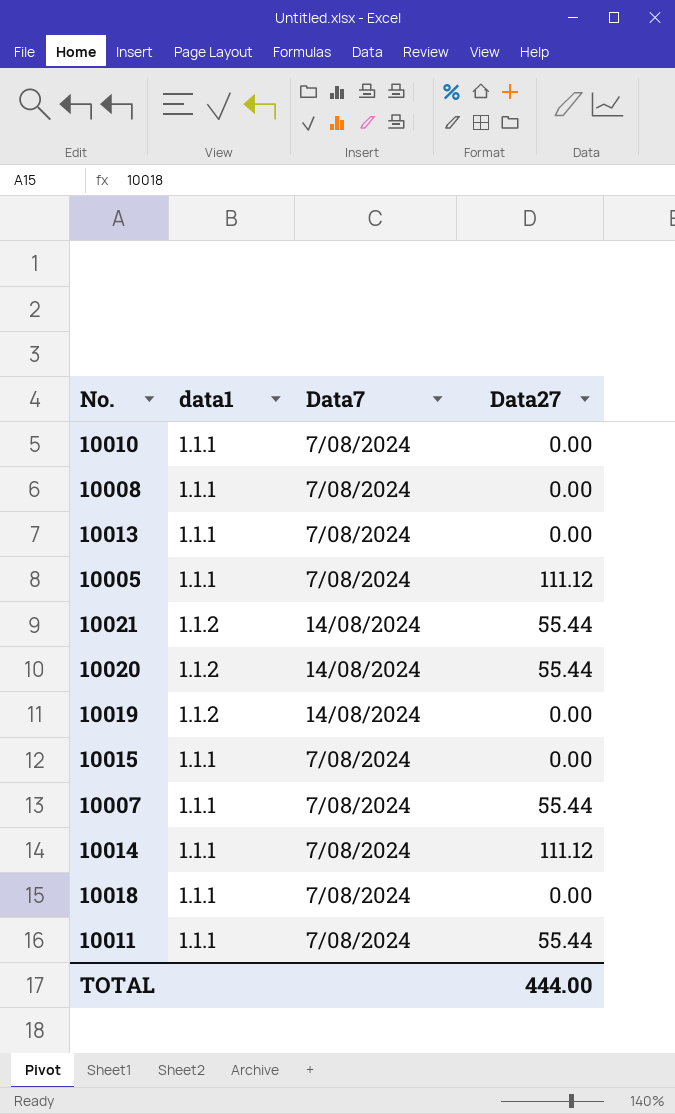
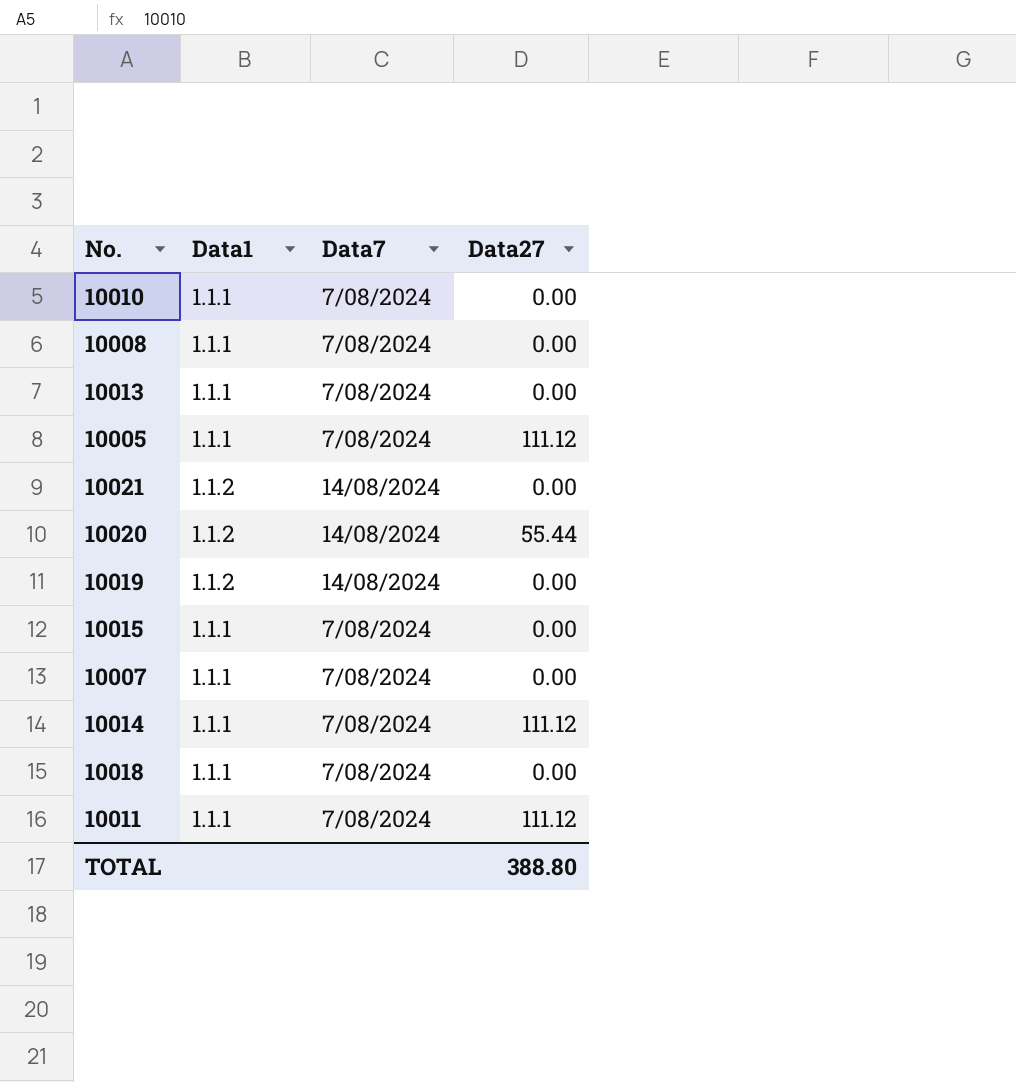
column name: data1 -> Data1
10021 | Data27: 55.44 -> 0.00
10007 | Data27: 55.44 -> 0.00
10011 | Data27: 55.44 -> 111.12
TOTAL | Data27: 444.00 -> 388.80

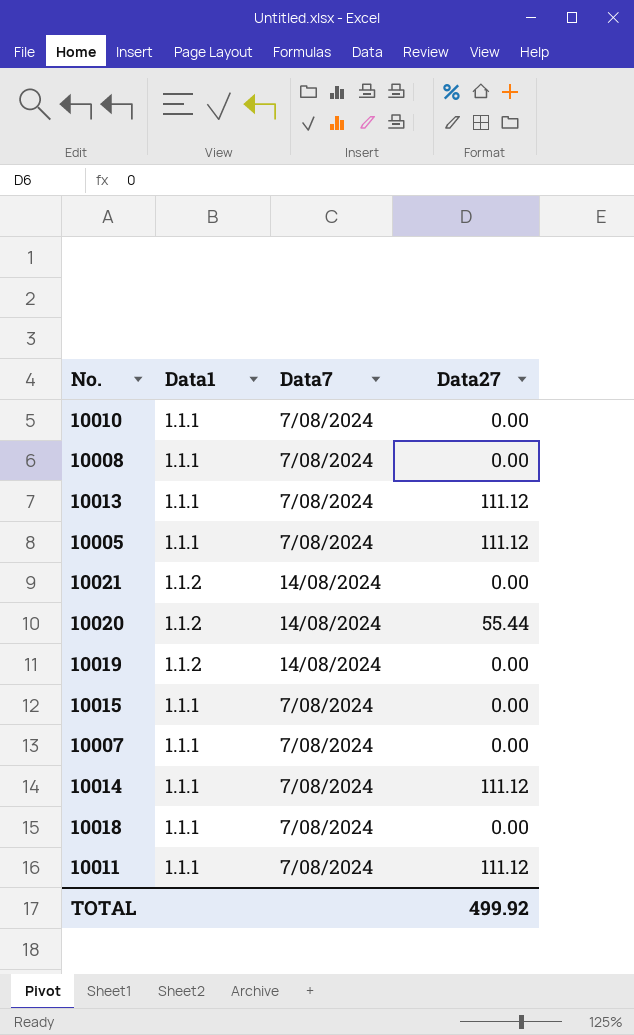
10013 | Data27: 0.00 -> 111.12
TOTAL | Data27: 388.80 -> 499.92

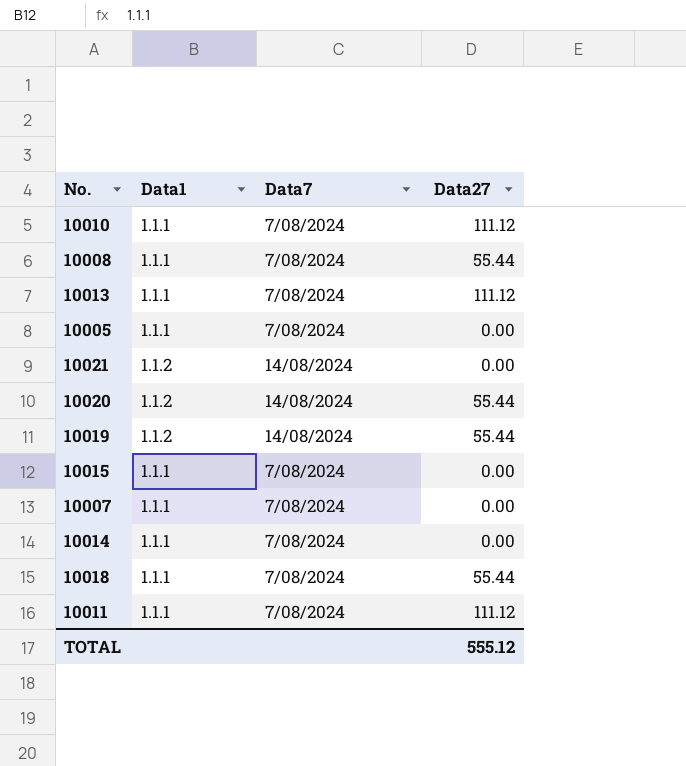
10010 | Data27: 0.00 -> 111.12
10008 | Data27: 0.00 -> 55.44
10005 | Data27: 111.12 -> 0.00
10019 | Data27: 0.00 -> 55.44
10014 | Data27: 111.12 -> 0.00
10018 | Data27: 0.00 -> 55.44
TOTAL | Data27: 499.92 -> 555.12

